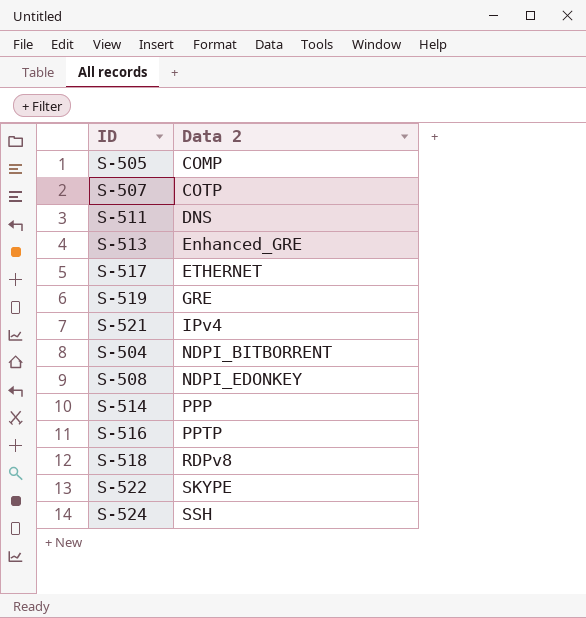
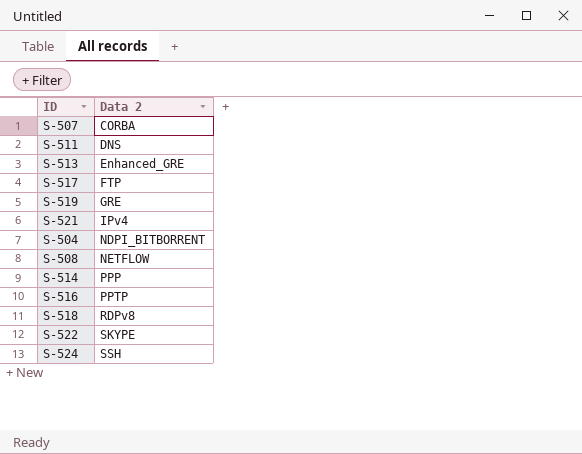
row S-505: COMP -> none
S-507 | Data 2: COTP -> CORBA
S-517 | Data 2: ETHERNET -> FTP
S-508 | Data 2: NDPI_EDONKEY -> NETFLOW

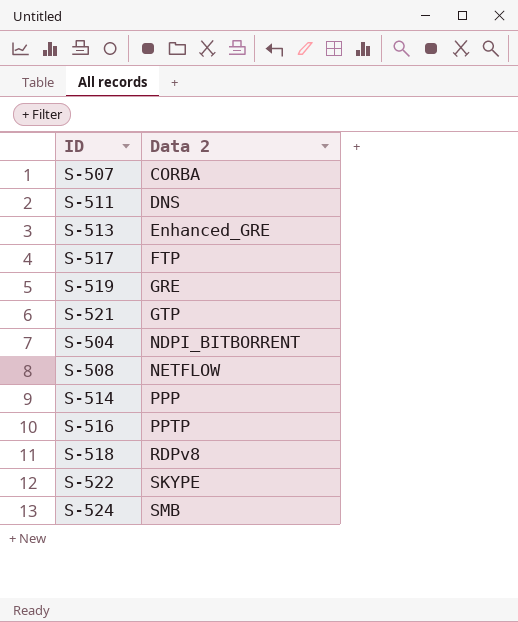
S-521 | Data 2: IPv4 -> GTP
S-524 | Data 2: SSH -> SMB

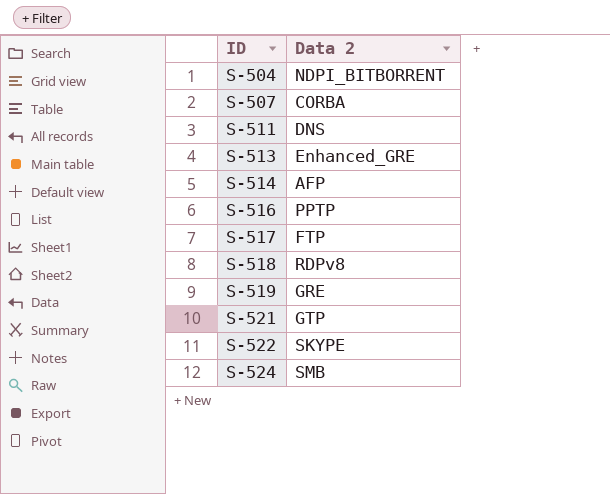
row order: Data 2 ascending -> ID ascending
row S-508: NETFLOW -> none
S-514 | Data 2: PPP -> AFP

